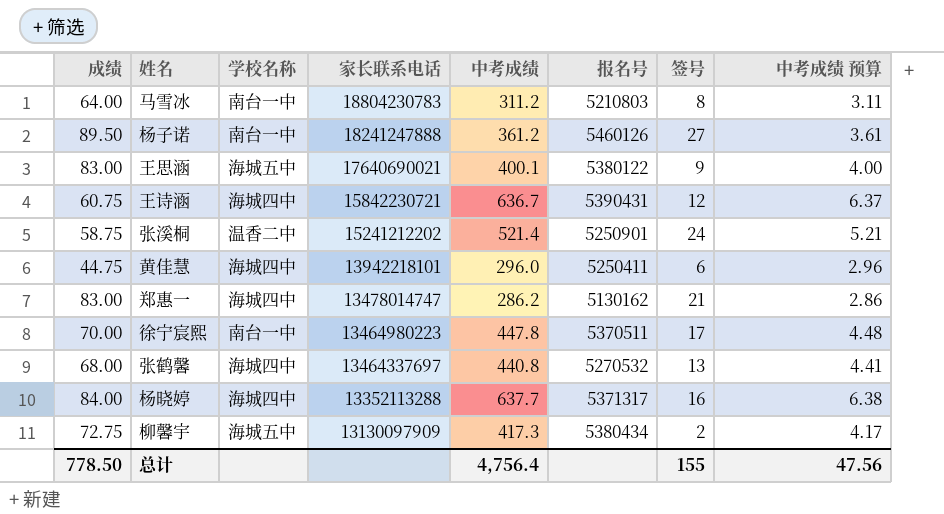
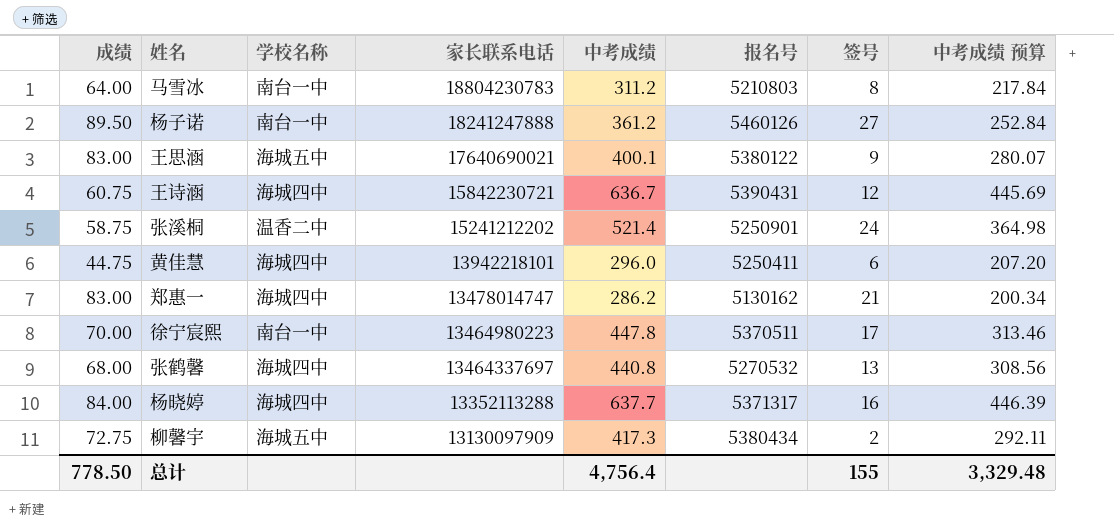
column 中考成绩 预算 | formula: [中考成绩] * 0.01 -> [中考成绩] * 0.7
总计 | 中考成绩 预算: 47.56 -> 3,329.48

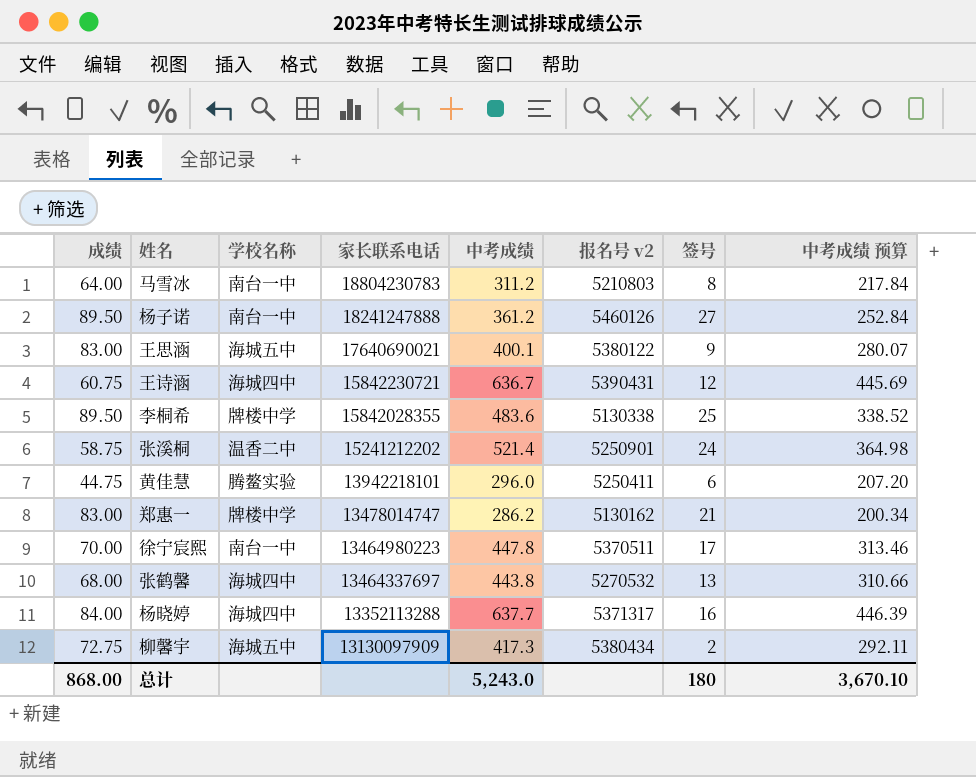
column name: 报名号 -> 报名号 v2
row 李桐希: none -> 89.50 | 牌楼中学 | 15842028355 | 483.6 | 5130338 | 25 | 338.52
黄佳慧 | 学校名称: 海城四中 -> 腾鳌实验
郑惠一 | 学校名称: 海城四中 -> 牌楼中学
张鹤馨 | 中考成绩: 440.8 -> 443.8
张鹤馨 | 中考成绩 预算: 308.56 -> 310.66
总计 | 成绩: 778.50 -> 868.00
总计 | 中考成绩: 4,756.4 -> 5,243.0
总计 | 签号: 155 -> 180
总计 | 中考成绩 预算: 3,329.48 -> 3,670.10

